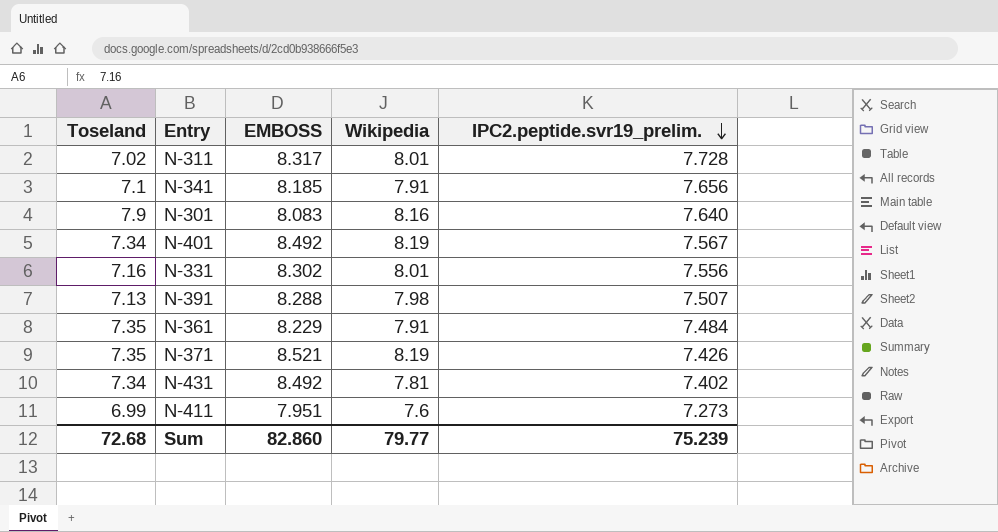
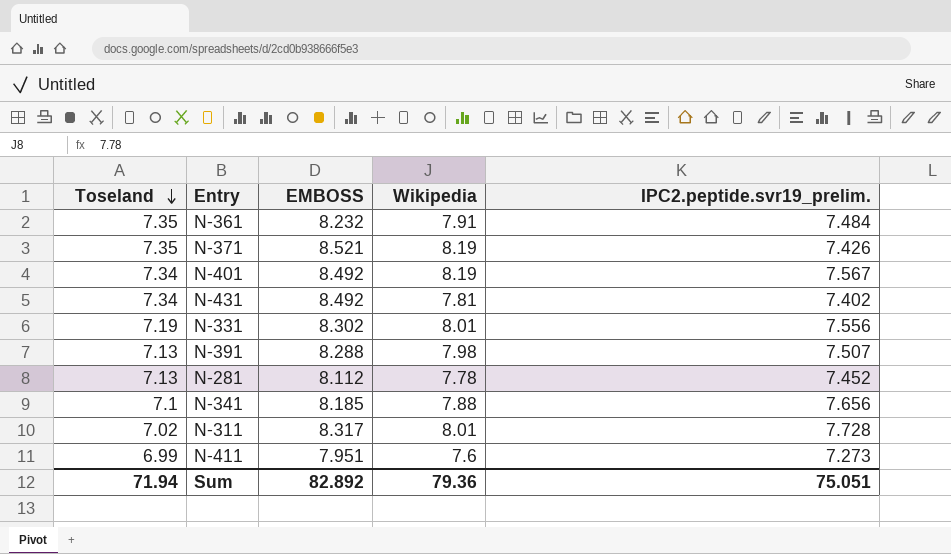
row order: IPC2.peptide.svr19_prelim. descending -> Toseland descending
row N-301: 7.9 | 8.083 | 8.16 | 7.640 -> none
N-361 | EMBOSS: 8.229 -> 8.232
N-331 | Toseland: 7.16 -> 7.19
row N-281: none -> 7.13 | 8.112 | 7.78 | 7.452
N-341 | Wikipedia: 7.91 -> 7.88
Sum | Toseland: 72.68 -> 71.94
Sum | EMBOSS: 82.860 -> 82.892
Sum | Wikipedia: 79.77 -> 79.36
Sum | IPC2.peptide.svr19_prelim.: 75.239 -> 75.051

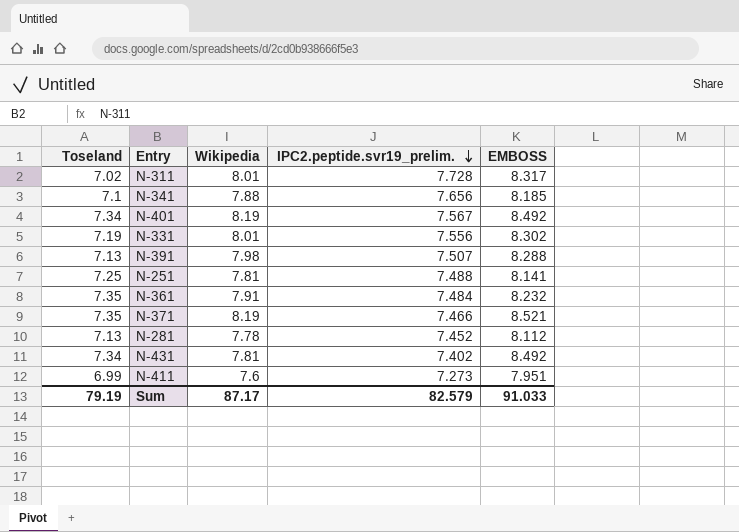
row order: Toseland descending -> IPC2.peptide.svr19_prelim. descending
column EMBOSS | position: 3 -> 5
row N-251: none -> 7.25 | 7.81 | 7.488 | 8.141
N-371 | IPC2.peptide.svr19_prelim.: 7.426 -> 7.466
Sum | Toseland: 71.94 -> 79.19
Sum | Wikipedia: 79.36 -> 87.17
Sum | IPC2.peptide.svr19_prelim.: 75.051 -> 82.579
Sum | EMBOSS: 82.892 -> 91.033

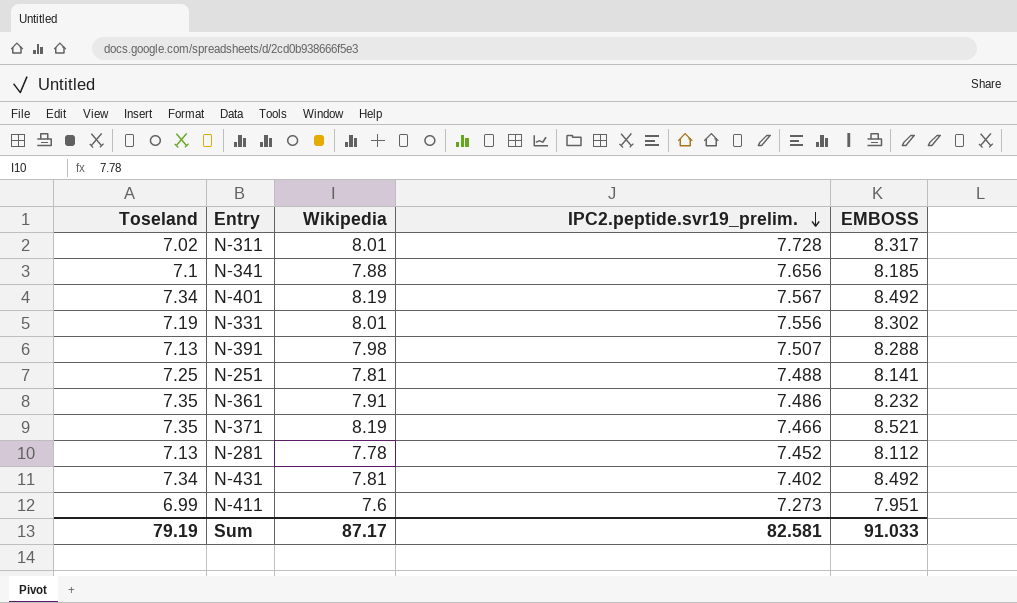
N-361 | IPC2.peptide.svr19_prelim.: 7.484 -> 7.486
Sum | IPC2.peptide.svr19_prelim.: 82.579 -> 82.581

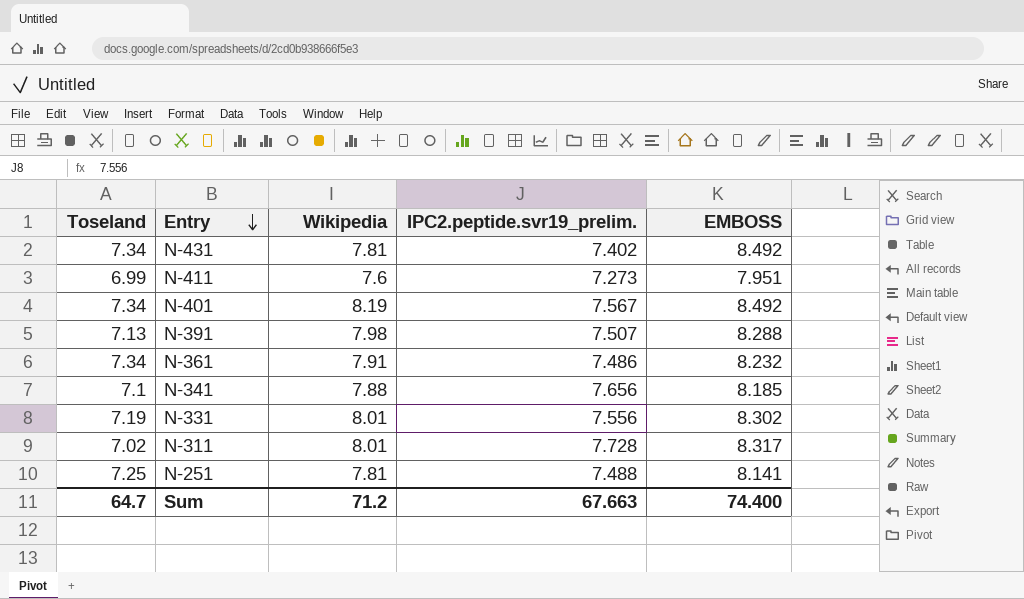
row order: IPC2.peptide.svr19_prelim. descending -> Entry descending
row N-371: 7.35 | 8.19 | 7.466 | 8.521 -> none
row N-281: 7.13 | 7.78 | 7.452 | 8.112 -> none
N-361 | Toseland: 7.35 -> 7.34
Sum | Toseland: 79.19 -> 64.7
Sum | Wikipedia: 87.17 -> 71.2
Sum | IPC2.peptide.svr19_prelim.: 82.581 -> 67.663
Sum | EMBOSS: 91.033 -> 74.400

